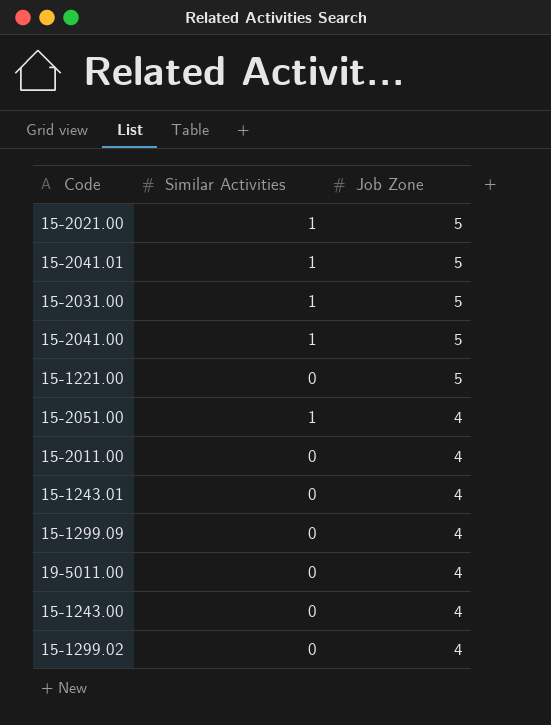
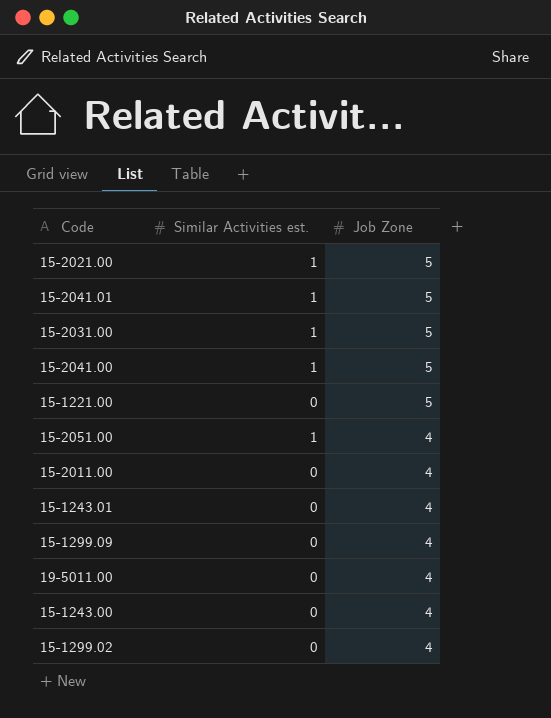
column name: Similar Activities -> Similar Activities est.

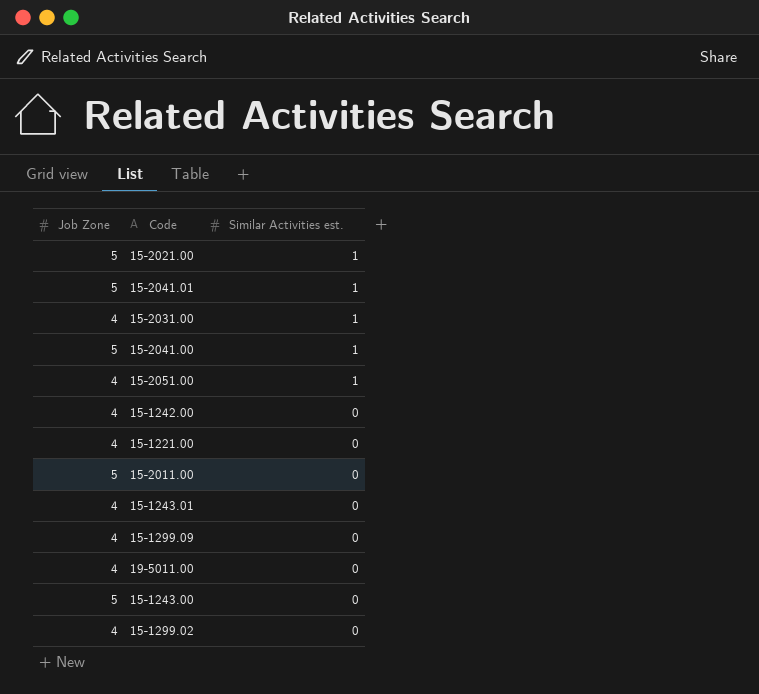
row order: Job Zone descending -> Similar Activities est. descending
column Job Zone | position: 3 -> 1
15-2031.00 | Job Zone: 5 -> 4
row 15-1242.00: none -> 4 | 0
15-1221.00 | Job Zone: 5 -> 4
15-2011.00 | Job Zone: 4 -> 5
15-1243.00 | Job Zone: 4 -> 5

